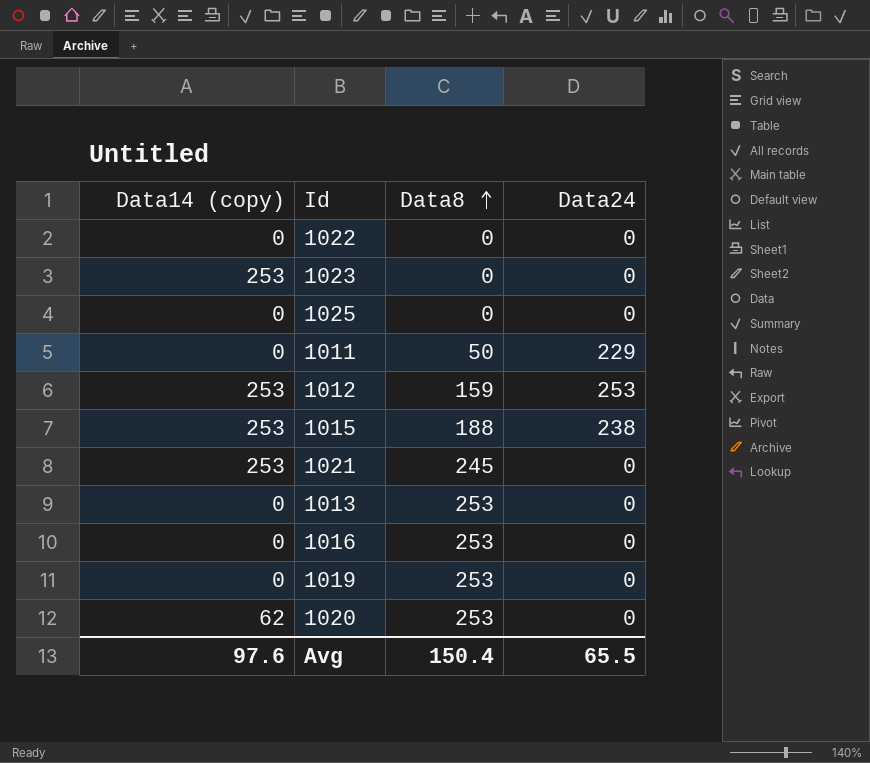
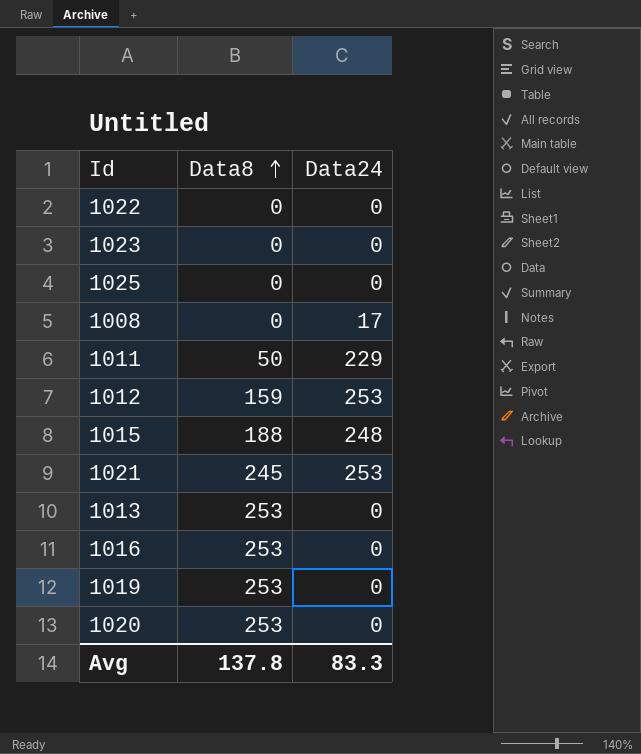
column Data14 (copy) | position: 1 -> none
row 1008: none -> 0 | 17
1015 | Data24: 238 -> 248
1021 | Data24: 0 -> 253
Avg | Data8: 150.4 -> 137.8
Avg | Data24: 65.5 -> 83.3

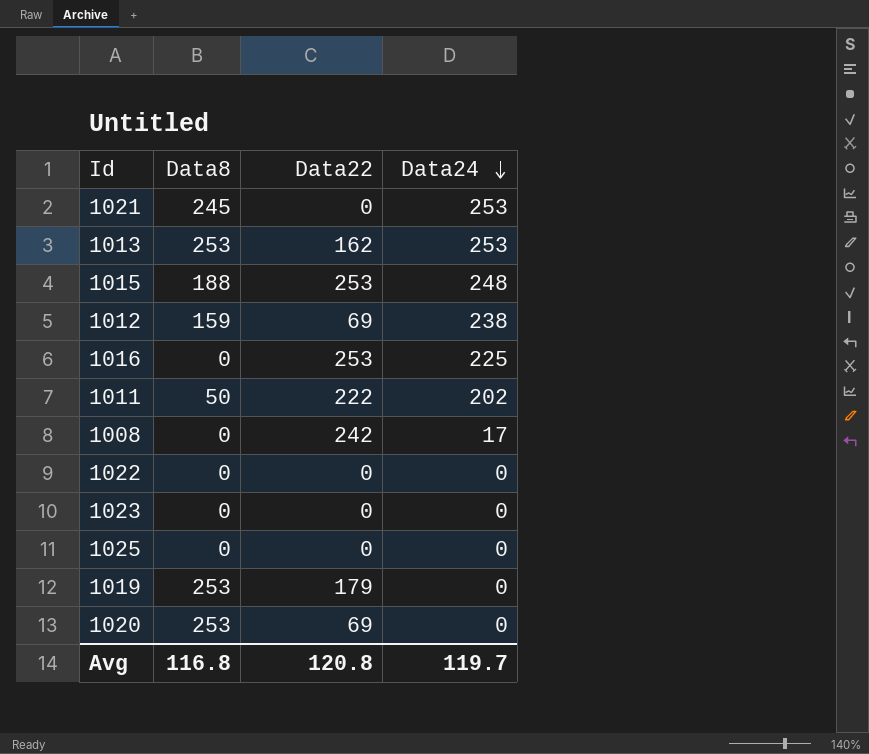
row order: Data8 ascending -> Data24 descending
column Data22 | position: none -> 3
1013 | Data24: 0 -> 253
1012 | Data24: 253 -> 238
1016 | Data8: 253 -> 0
1016 | Data24: 0 -> 225
1011 | Data24: 229 -> 202
Avg | Data8: 137.8 -> 116.8
Avg | Data24: 83.3 -> 119.7

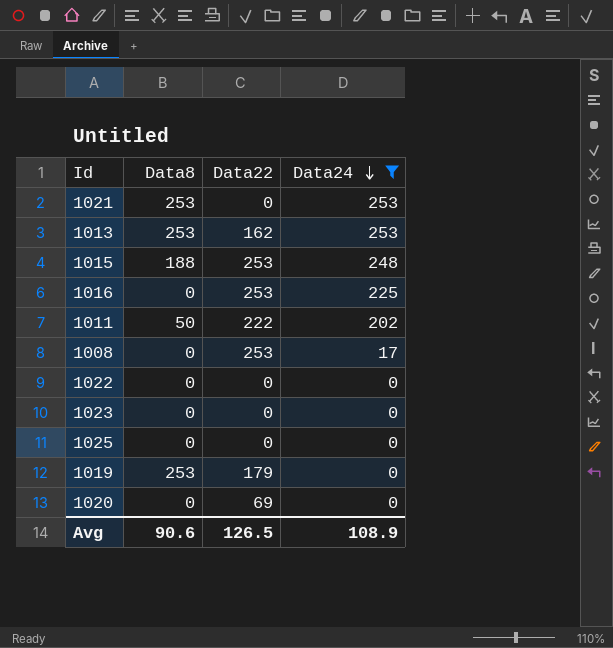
filter: none -> Data24 != 238
1021 | Data8: 245 -> 253
1008 | Data22: 242 -> 253
1020 | Data8: 253 -> 0
Avg | Data8: 116.8 -> 90.6
Avg | Data22: 120.8 -> 126.5
Avg | Data24: 119.7 -> 108.9

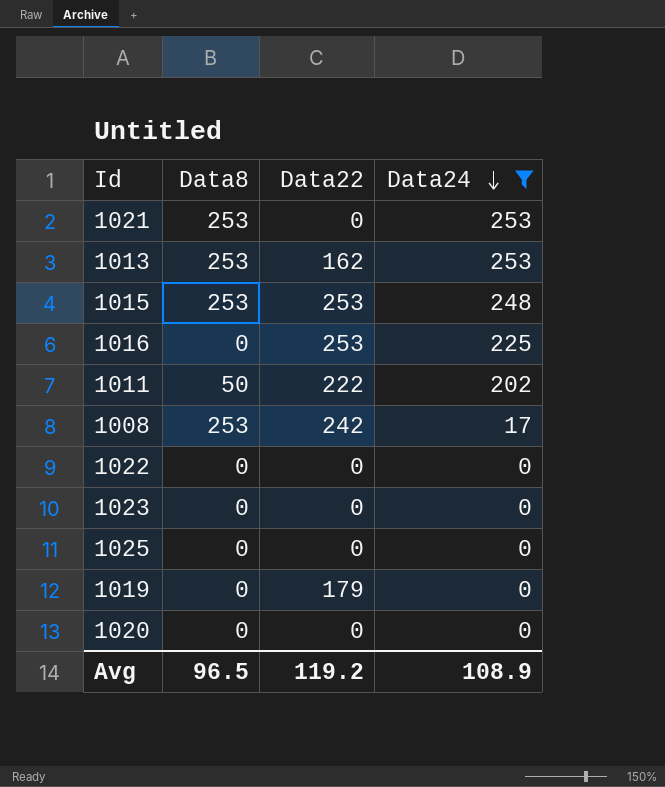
1015 | Data8: 188 -> 253
1008 | Data8: 0 -> 253
1008 | Data22: 253 -> 242
1019 | Data8: 253 -> 0
1020 | Data22: 69 -> 0
Avg | Data8: 90.6 -> 96.5
Avg | Data22: 126.5 -> 119.2

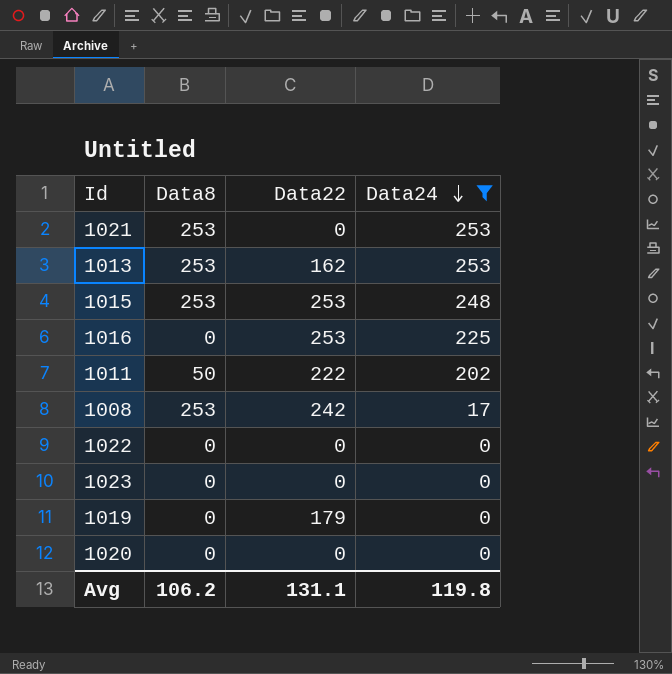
row 1025: 0 | 0 | 0 -> none
Avg | Data8: 96.5 -> 106.2
Avg | Data22: 119.2 -> 131.1
Avg | Data24: 108.9 -> 119.8

